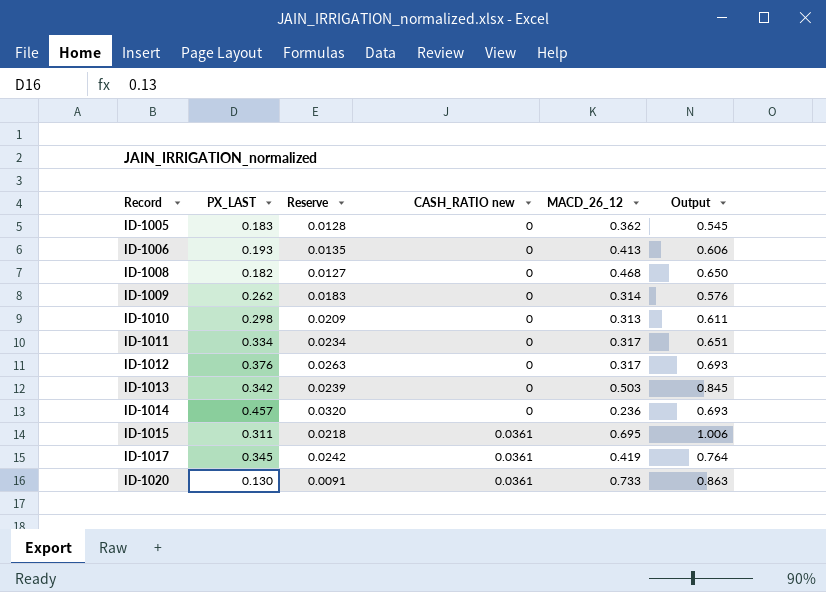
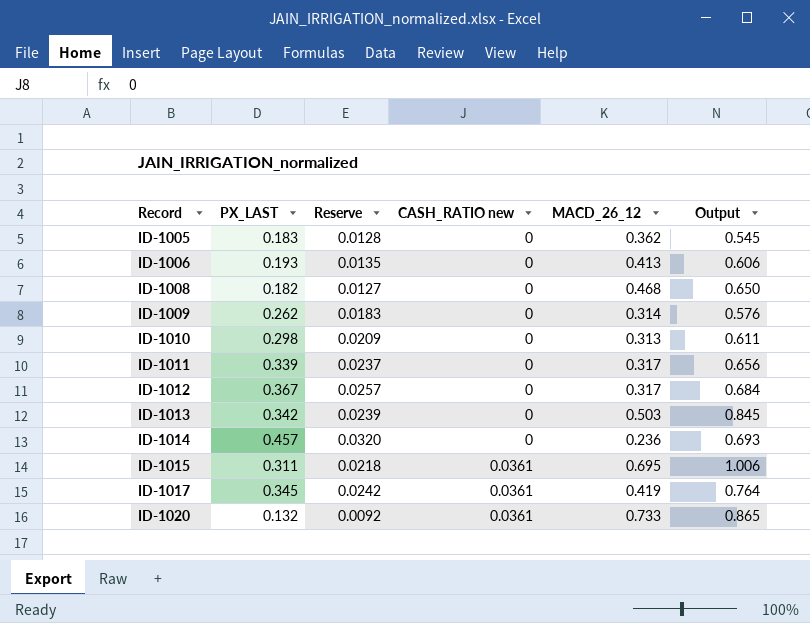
ID-1011 | PX_LAST: 0.334 -> 0.339
ID-1011 | Reserve: 0.0234 -> 0.0237
ID-1011 | Output: 0.651 -> 0.656
ID-1012 | PX_LAST: 0.376 -> 0.367
ID-1012 | Reserve: 0.0263 -> 0.0257
ID-1012 | Output: 0.693 -> 0.684
ID-1020 | PX_LAST: 0.130 -> 0.132
ID-1020 | Reserve: 0.0091 -> 0.0092
ID-1020 | Output: 0.863 -> 0.865

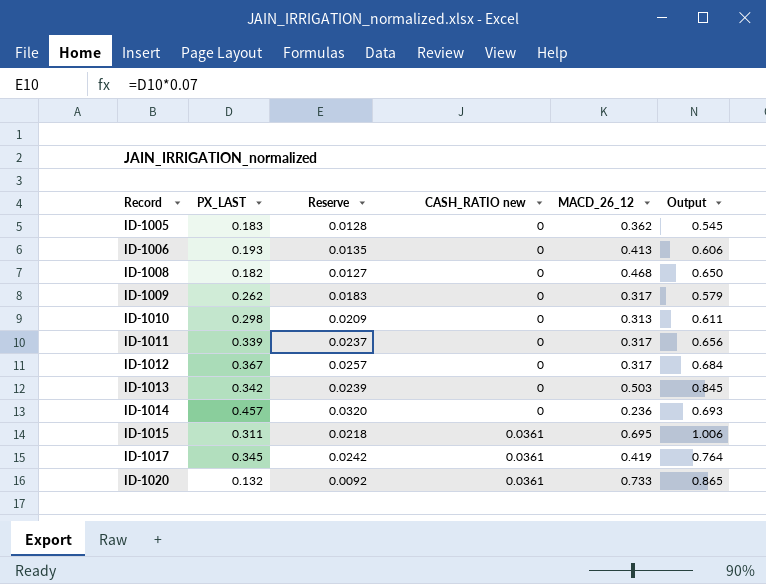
ID-1009 | MACD_26_12: 0.314 -> 0.317
ID-1009 | Output: 0.576 -> 0.579

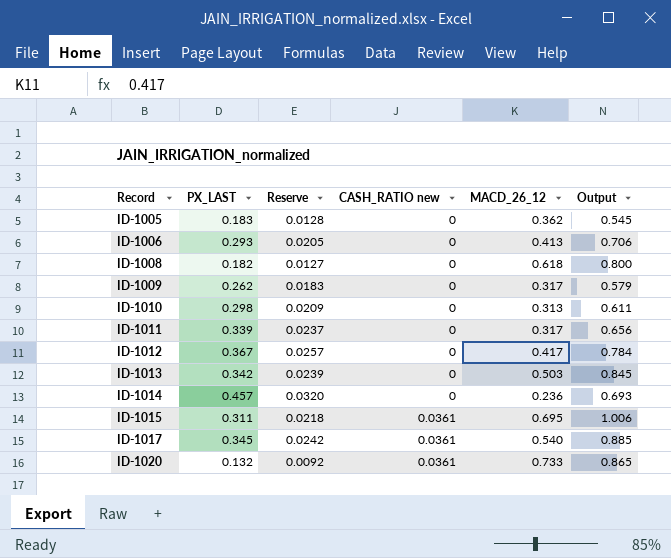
ID-1006 | PX_LAST: 0.193 -> 0.293
ID-1006 | Reserve: 0.0135 -> 0.0205
ID-1006 | Output: 0.606 -> 0.706
ID-1008 | MACD_26_12: 0.468 -> 0.618
ID-1008 | Output: 0.650 -> 0.800
ID-1012 | MACD_26_12: 0.317 -> 0.417
ID-1012 | Output: 0.684 -> 0.784
ID-1017 | MACD_26_12: 0.419 -> 0.540
ID-1017 | Output: 0.764 -> 0.885

